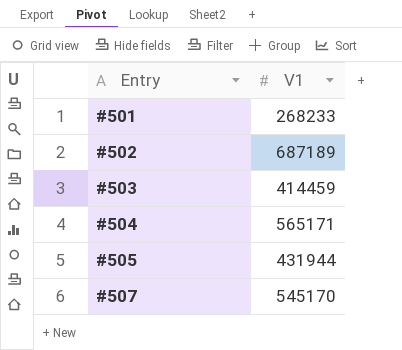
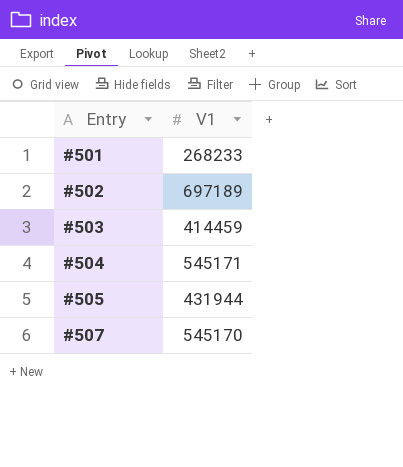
#502 | V1: 687189 -> 697189
#504 | V1: 565171 -> 545171

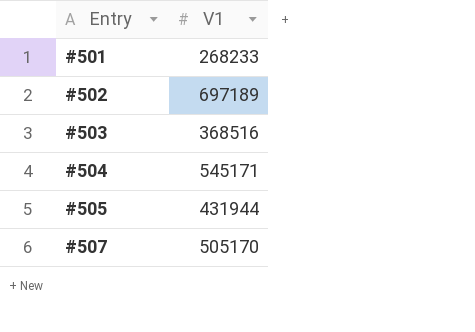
#503 | V1: 414459 -> 368516
#507 | V1: 545170 -> 505170

